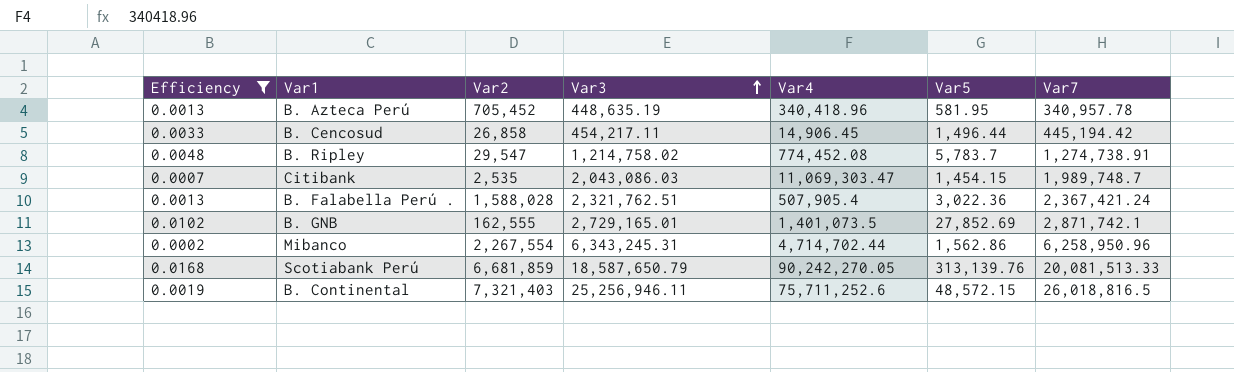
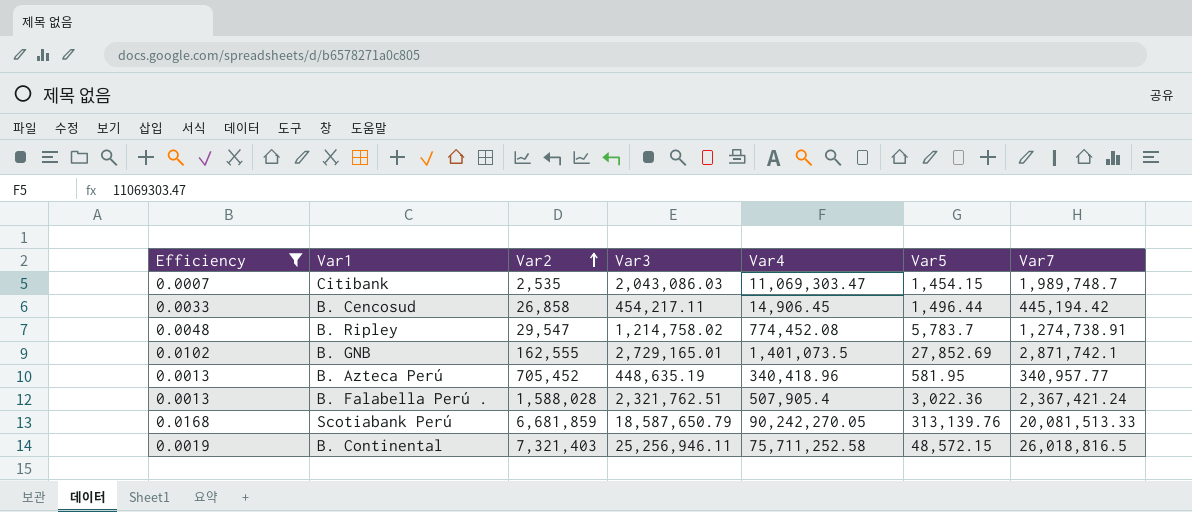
row order: Var3 ascending -> Var2 ascending
row Mibanco: 0.0002 | 2,267,554 | 6,343,245.31 | 4,714,702.44 | 1,562.86 | 6,258,950.96 -> none
B. Azteca Perú | Var7: 340,957.78 -> 340,957.77
B. Continental | Var4: 75,711,252.6 -> 75,711,252.58

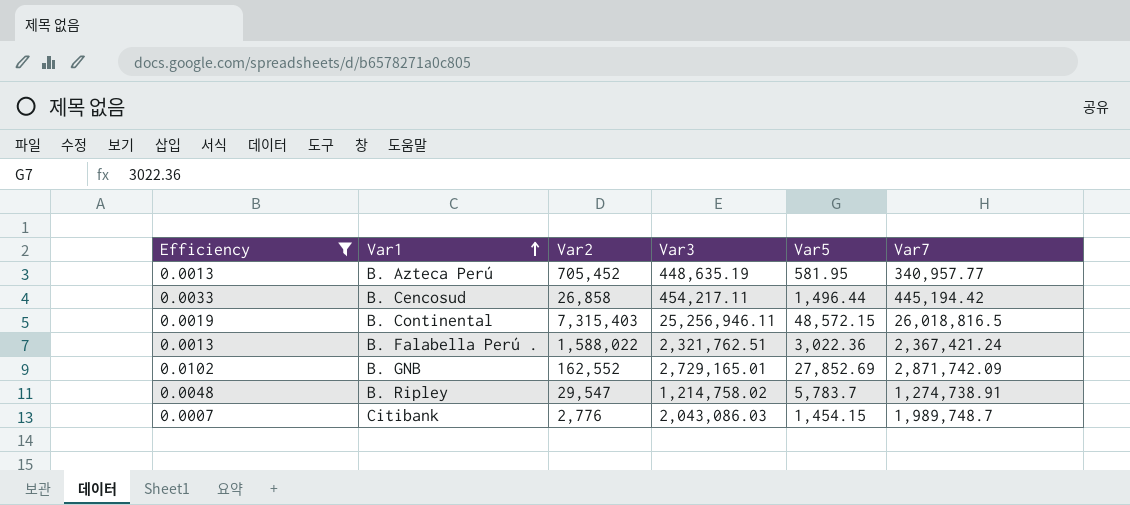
row order: Var2 ascending -> Var1 ascending
column Var4 | position: 5 -> none
row Scotiabank Perú: 0.0168 | 6,681,859 | 18,587,650.79 | 90,242,270.05 | 313,139.76 | 20,081,513.33 -> none
B. Continental | Var2: 7,321,403 -> 7,315,403
B. Falabella Perú . | Var2: 1,588,028 -> 1,588,022
B. GNB | Var2: 162,555 -> 162,552
B. GNB | Var7: 2,871,742.1 -> 2,871,742.09
Citibank | Var2: 2,535 -> 2,776

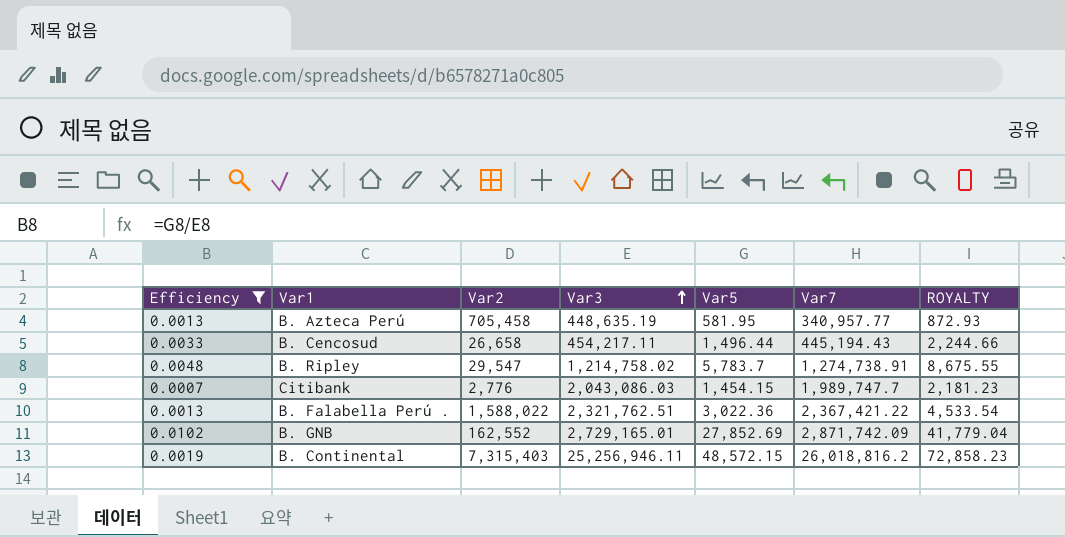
row order: Var1 ascending -> Var3 ascending
column ROYALTY | formula: none -> [Var5] * 1.5
B. Azteca Perú | Var2: 705,452 -> 705,458
B. Cencosud | Var2: 26,858 -> 26,658
B. Cencosud | Var7: 445,194.42 -> 445,194.43
Citibank | Var7: 1,989,748.7 -> 1,989,747.7
B. Falabella Perú . | Var7: 2,367,421.24 -> 2,367,421.22
B. Continental | Var7: 26,018,816.5 -> 26,018,816.2

